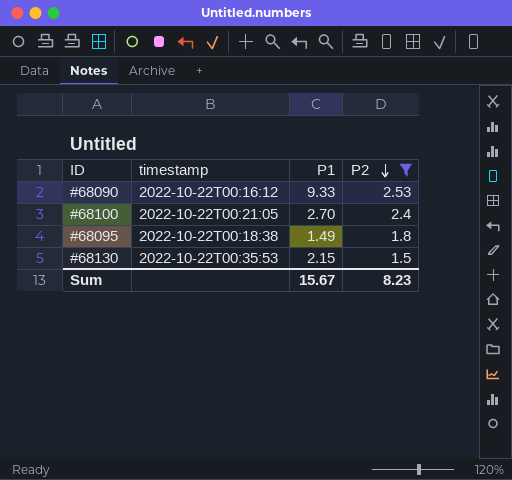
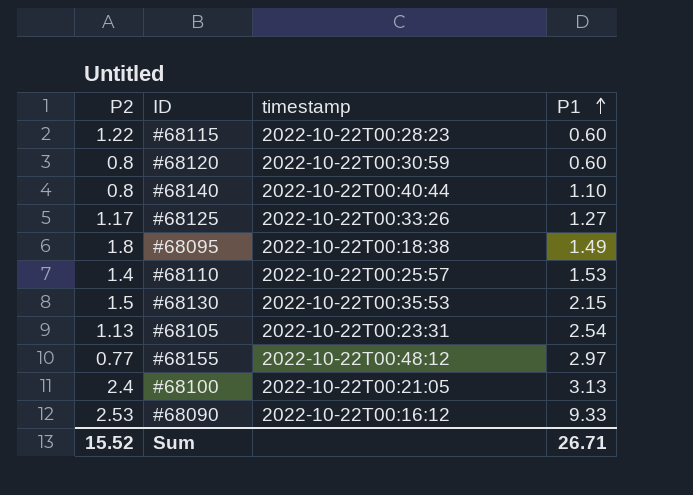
filter: P2 >= 1.5 -> none
row order: P2 descending -> P1 ascending
column P2 | position: 4 -> 1
#68100 | P1: 2.70 -> 3.13
Sum | P2: 8.23 -> 15.52
Sum | P1: 15.67 -> 26.71

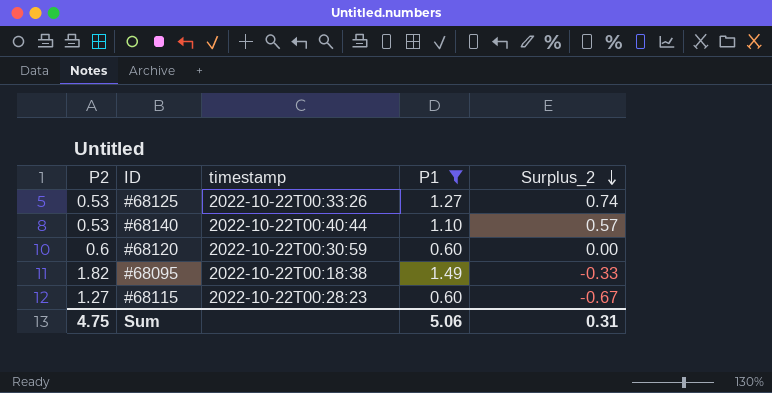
filter: none -> P1 <= 1.49
row order: P1 ascending -> Surplus_2 descending
column Surplus_2 | formula: none -> [P1] - [P2]
#68125 | P2: 1.17 -> 0.53
#68140 | P2: 0.8 -> 0.53
#68120 | P2: 0.8 -> 0.6
#68095 | P2: 1.8 -> 1.82
#68115 | P2: 1.22 -> 1.27
Sum | P2: 15.52 -> 4.75
Sum | P1: 26.71 -> 5.06

